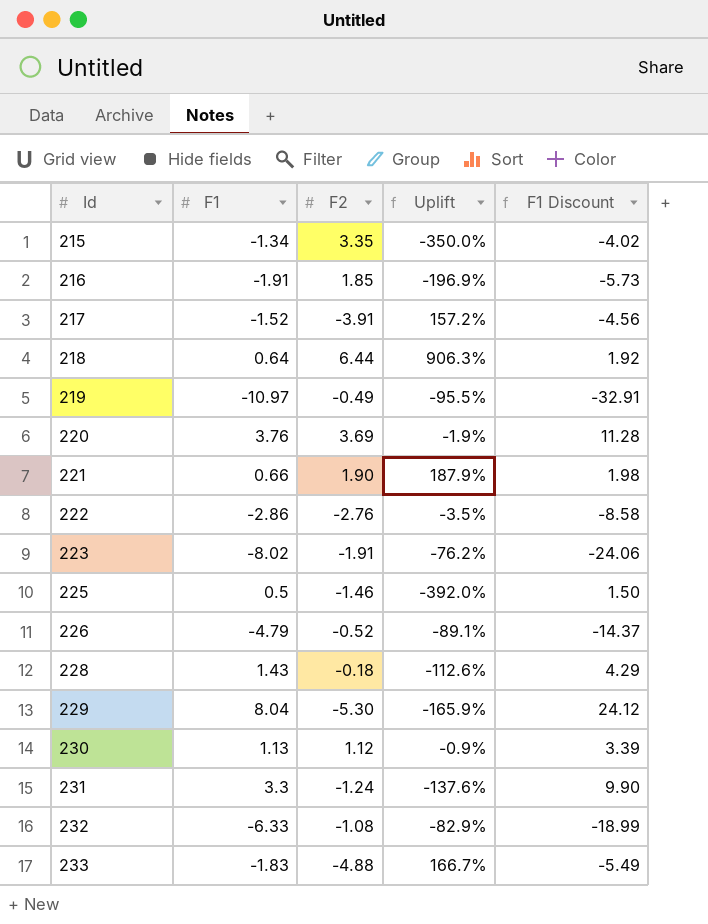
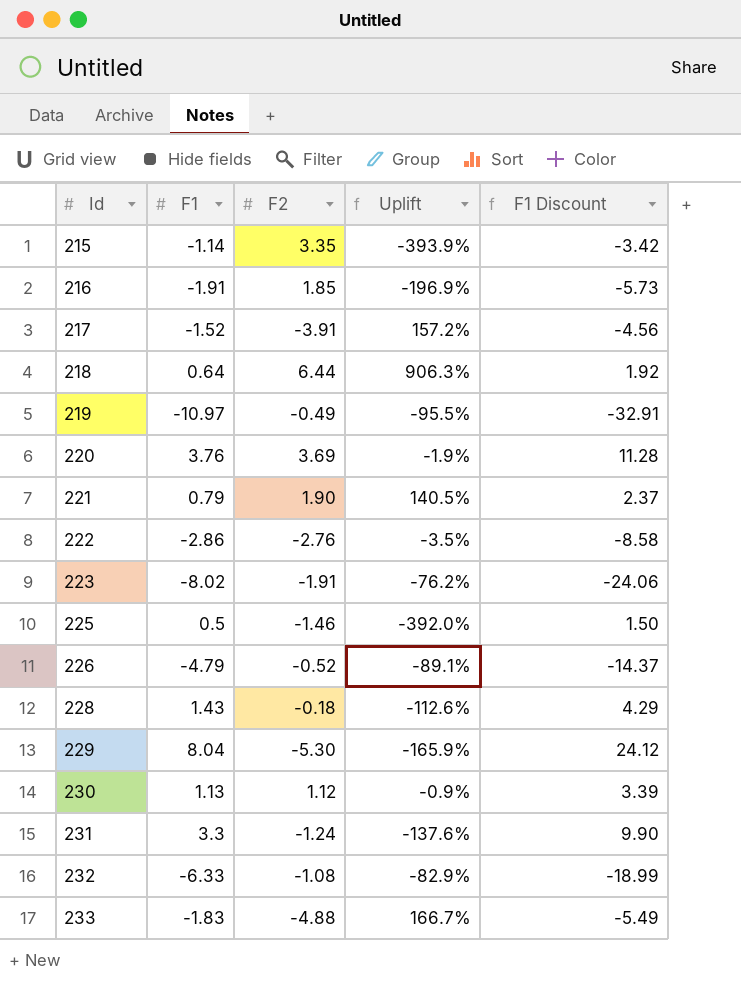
215 | F1: -1.34 -> -1.14
215 | Uplift: -350.0% -> -393.9%
215 | F1 Discount: -4.02 -> -3.42
221 | F1: 0.66 -> 0.79
221 | Uplift: 187.9% -> 140.5%
221 | F1 Discount: 1.98 -> 2.37

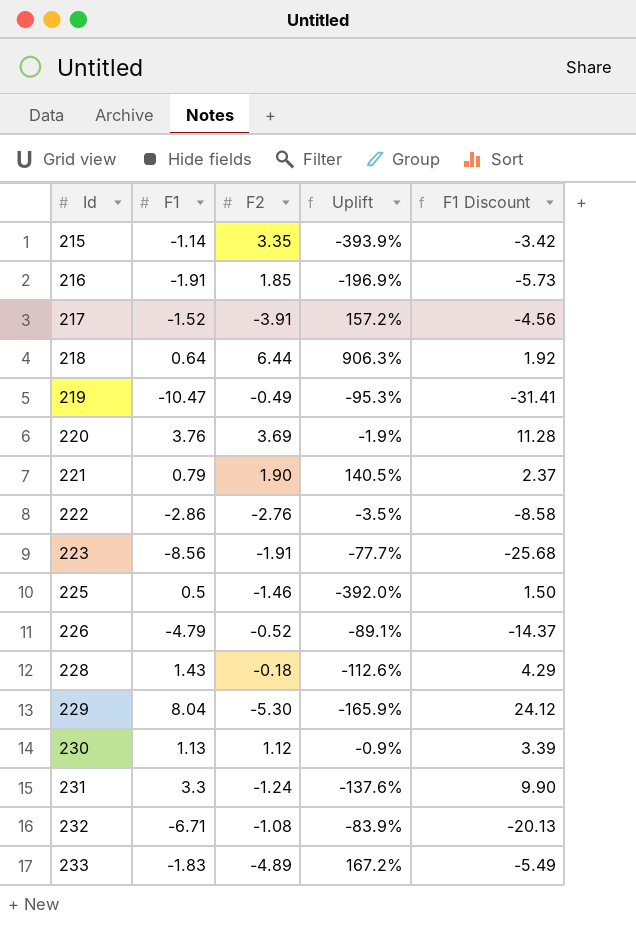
219 | F1: -10.97 -> -10.47
219 | Uplift: -95.5% -> -95.3%
219 | F1 Discount: -32.91 -> -31.41
223 | F1: -8.02 -> -8.56
223 | Uplift: -76.2% -> -77.7%
223 | F1 Discount: -24.06 -> -25.68
232 | F1: -6.33 -> -6.71
232 | Uplift: -82.9% -> -83.9%
232 | F1 Discount: -18.99 -> -20.13
233 | F2: -4.88 -> -4.89
233 | Uplift: 166.7% -> 167.2%

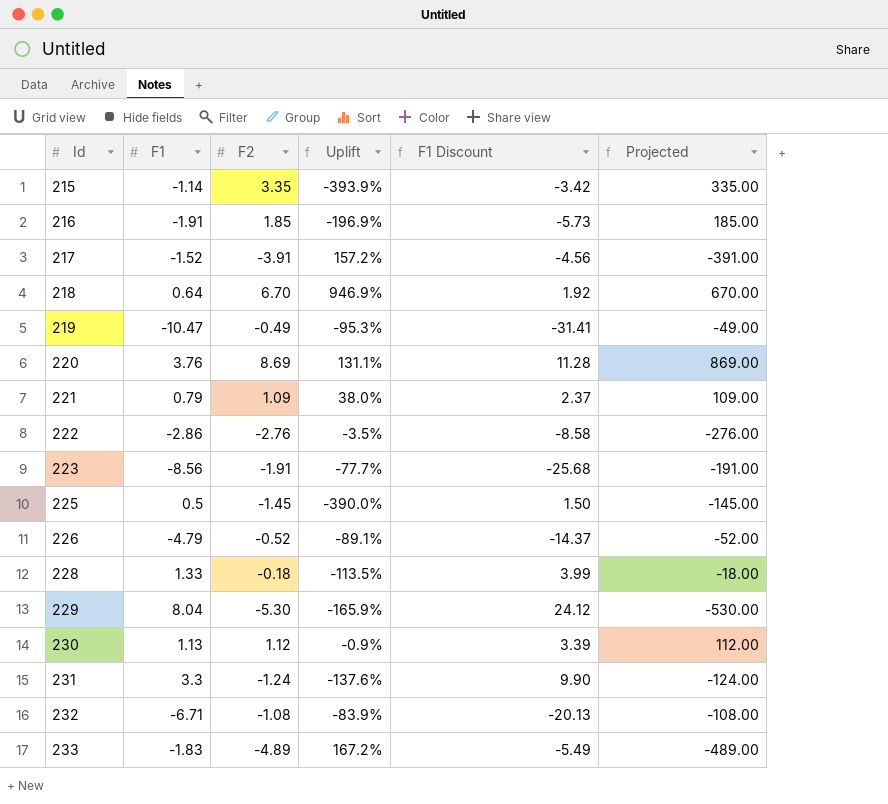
column Projected | formula: none -> [F2] * 100
218 | F2: 6.44 -> 6.70
218 | Uplift: 906.3% -> 946.9%
220 | F2: 3.69 -> 8.69
220 | Uplift: -1.9% -> 131.1%
221 | F2: 1.90 -> 1.09
221 | Uplift: 140.5% -> 38.0%
225 | F2: -1.46 -> -1.45
225 | Uplift: -392.0% -> -390.0%
228 | F1: 1.43 -> 1.33
228 | Uplift: -112.6% -> -113.5%
228 | F1 Discount: 4.29 -> 3.99

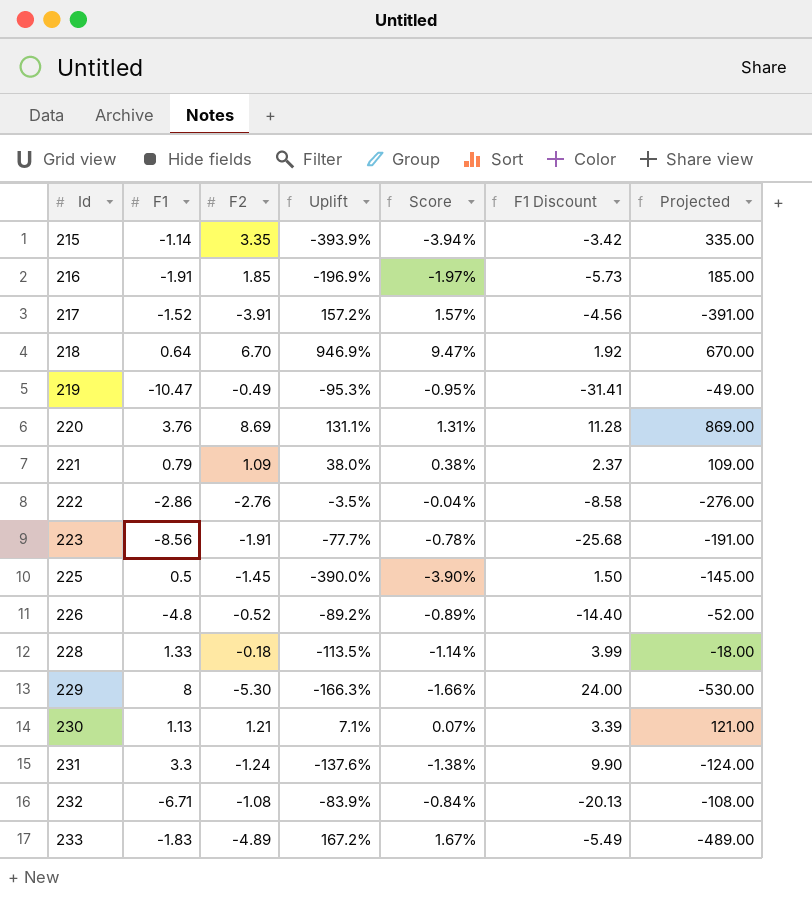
column Score | formula: none -> [Uplift] * 0.01
226 | F1: -4.79 -> -4.8
226 | Uplift: -89.1% -> -89.2%
226 | F1 Discount: -14.37 -> -14.40
229 | F1: 8.04 -> 8
229 | Uplift: -165.9% -> -166.3%
229 | F1 Discount: 24.12 -> 24.00
230 | F2: 1.12 -> 1.21
230 | Uplift: -0.9% -> 7.1%
230 | Projected: 112.00 -> 121.00

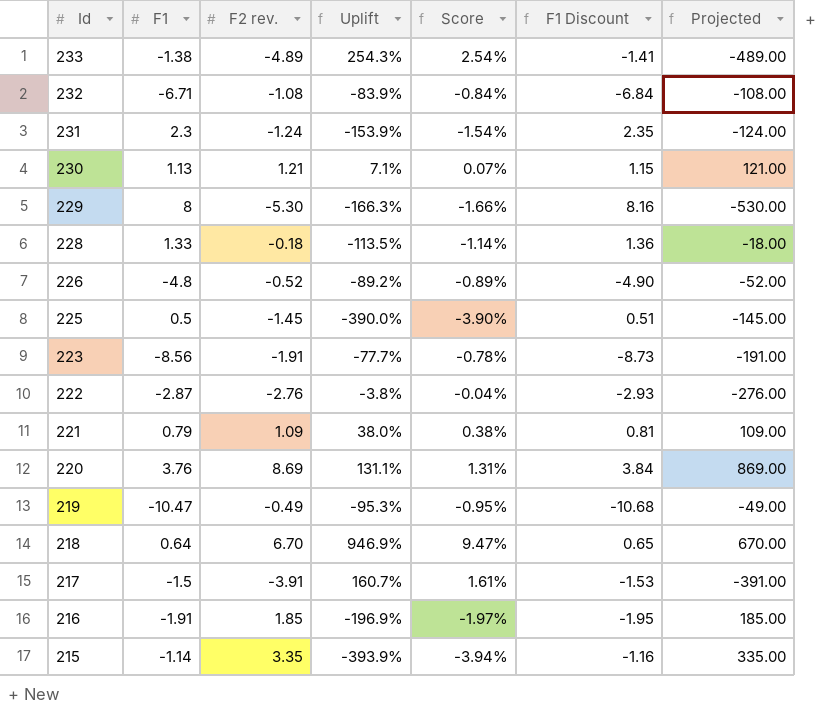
row order: Id ascending -> Id descending
column name: F2 -> F2 rev.
column F1 Discount | formula: [F1] * 3 -> [F1] * 1.02
233 | F1: -1.83 -> -1.38
233 | Uplift: 167.2% -> 254.3%
233 | Score: 1.67% -> 2.54%
231 | F1: 3.3 -> 2.3
231 | Uplift: -137.6% -> -153.9%
231 | Score: -1.38% -> -1.54%
222 | F1: -2.86 -> -2.87
222 | Uplift: -3.5% -> -3.8%
217 | F1: -1.52 -> -1.5
217 | Uplift: 157.2% -> 160.7%
217 | Score: 1.57% -> 1.61%

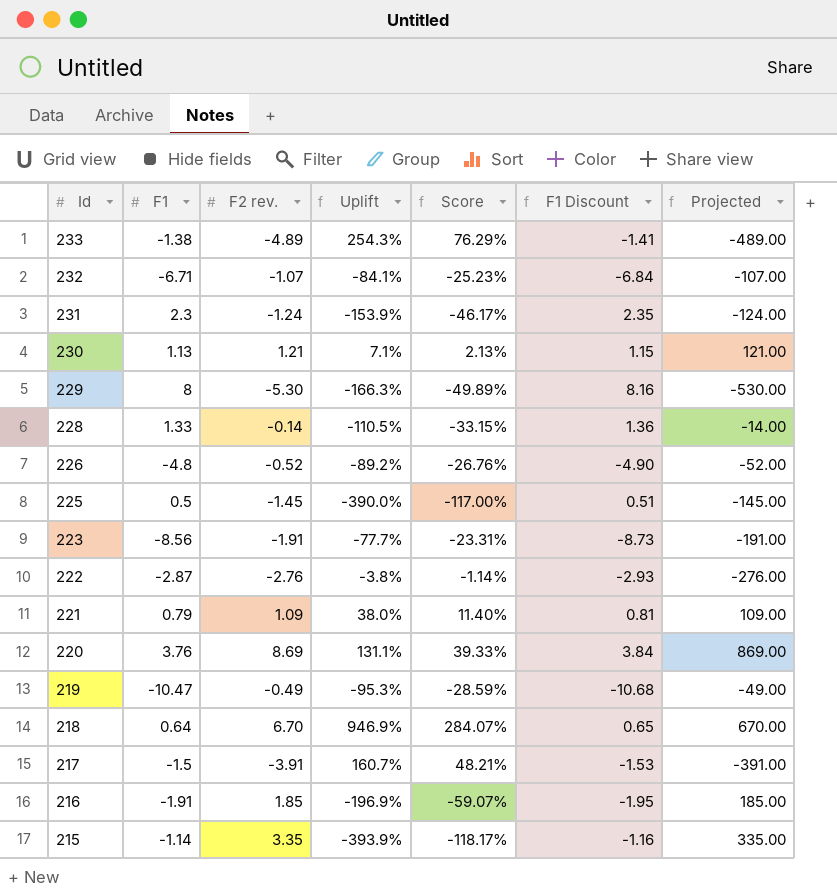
column Score | formula: [Uplift] * 0.01 -> [Uplift] * 0.3
232 | F2 rev.: -1.08 -> -1.07
232 | Uplift: -83.9% -> -84.1%
232 | Projected: -108.00 -> -107.00
228 | F2 rev.: -0.18 -> -0.14
228 | Uplift: -113.5% -> -110.5%
228 | Projected: -18.00 -> -14.00

